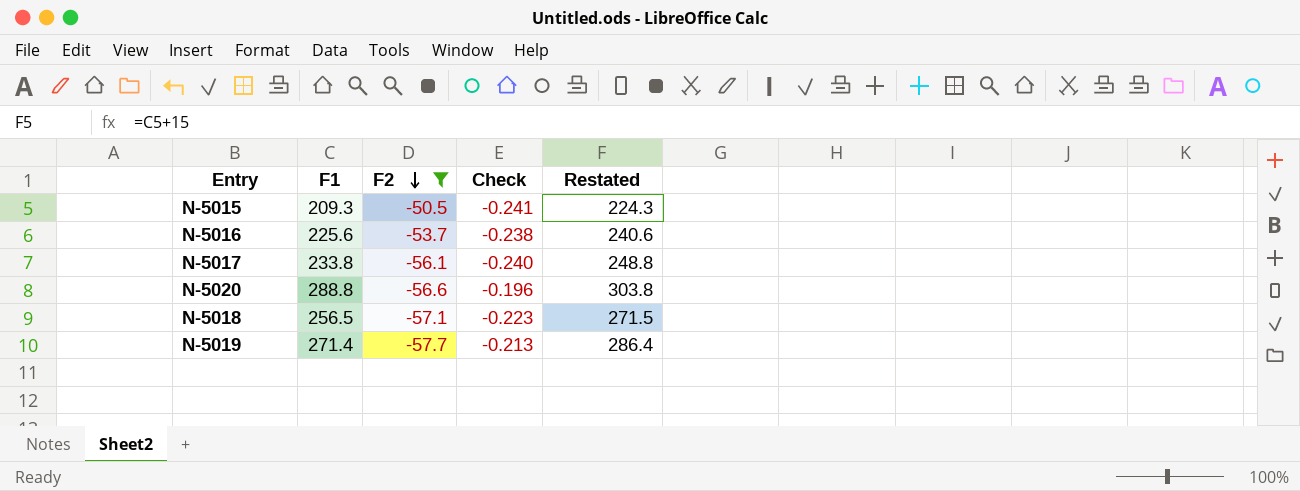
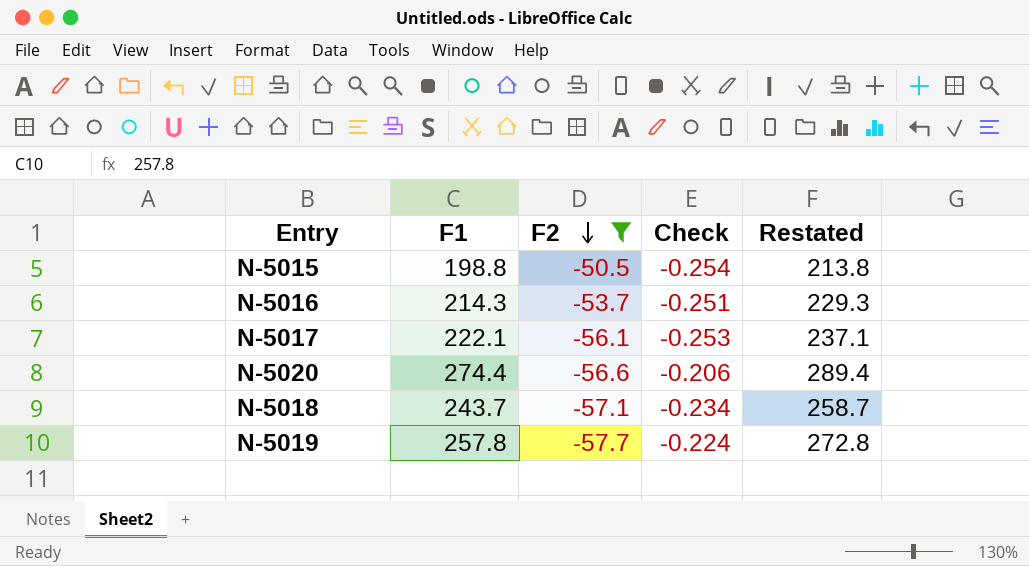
N-5015 | F1: 209.3 -> 198.8
N-5015 | Check: -0.241 -> -0.254
N-5015 | Restated: 224.3 -> 213.8
N-5016 | F1: 225.6 -> 214.3
N-5016 | Check: -0.238 -> -0.251
N-5016 | Restated: 240.6 -> 229.3
N-5017 | F1: 233.8 -> 222.1
N-5017 | Check: -0.240 -> -0.253
N-5017 | Restated: 248.8 -> 237.1
N-5020 | F1: 288.8 -> 274.4
N-5020 | Check: -0.196 -> -0.206
N-5020 | Restated: 303.8 -> 289.4
N-5018 | F1: 256.5 -> 243.7
N-5018 | Check: -0.223 -> -0.234
N-5018 | Restated: 271.5 -> 258.7
N-5019 | F1: 271.4 -> 257.8
N-5019 | Check: -0.213 -> -0.224
N-5019 | Restated: 286.4 -> 272.8

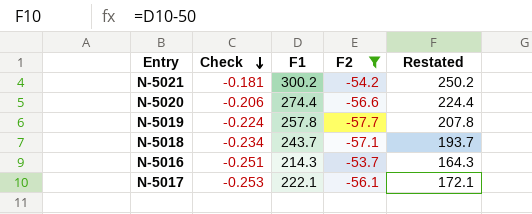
row order: F2 descending -> Check descending
column Check | position: 4 -> 2
column Restated | formula: [F1] + 15 -> [F1] - 50
row N-5015: 198.8 | -50.5 | -0.254 | 213.8 -> none
row N-5021: none -> -0.181 | 300.2 | -54.2 | 250.2

